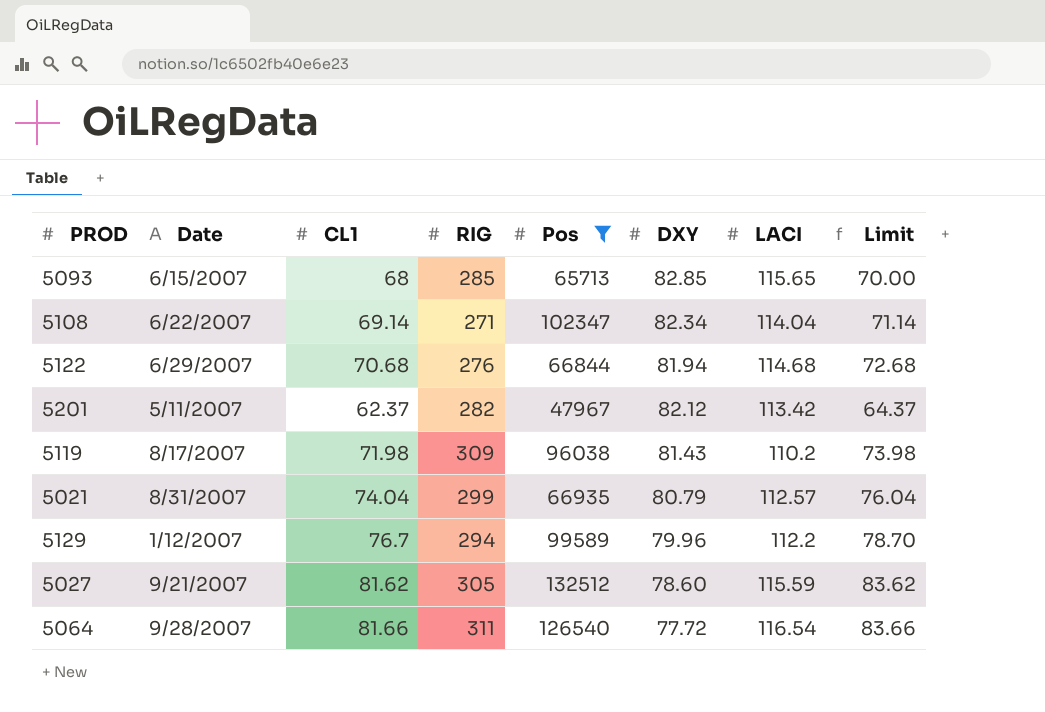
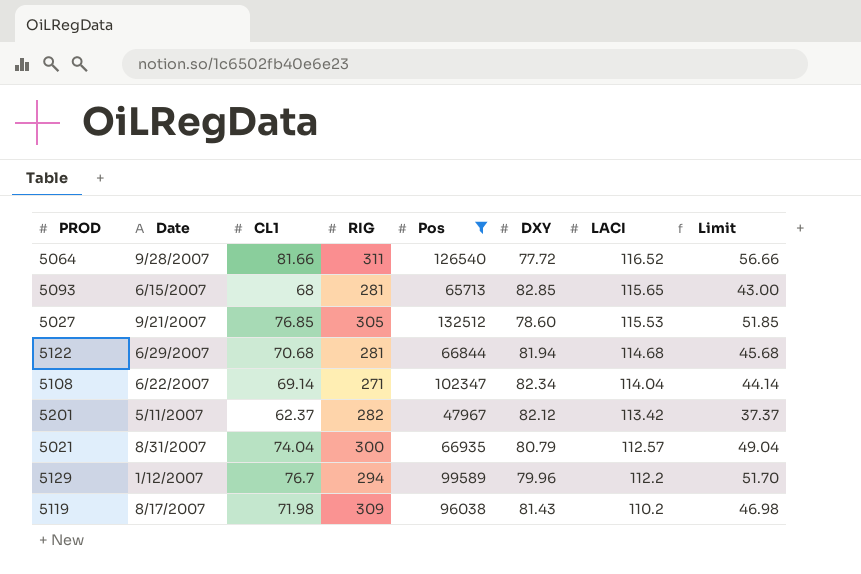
row order: none -> LACI descending
column Limit | formula: [CL1] + 2 -> [CL1] - 25
5064 | LACI: 116.54 -> 116.52
5093 | RIG: 285 -> 281
5027 | CL1: 81.62 -> 76.85
5027 | LACI: 115.59 -> 115.53
5122 | RIG: 276 -> 281
5021 | RIG: 299 -> 300

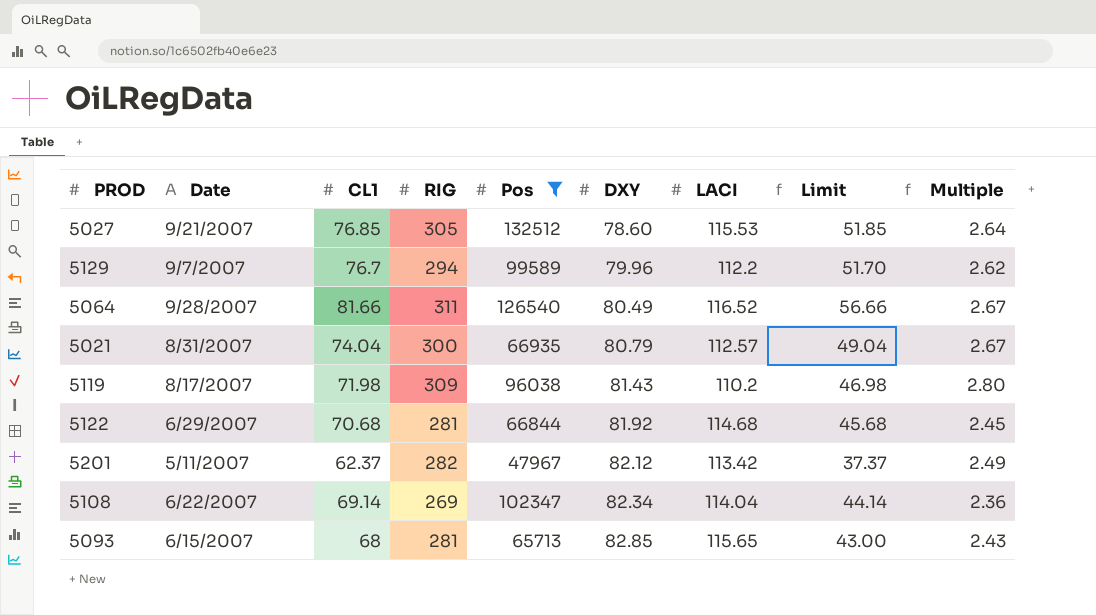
row order: LACI descending -> DXY ascending
column Multiple | formula: none -> [RIG] / [LACI]
5129 | Date: 1/12/2007 -> 9/7/2007
5064 | DXY: 77.72 -> 80.49
5122 | DXY: 81.94 -> 81.92
5108 | RIG: 271 -> 269

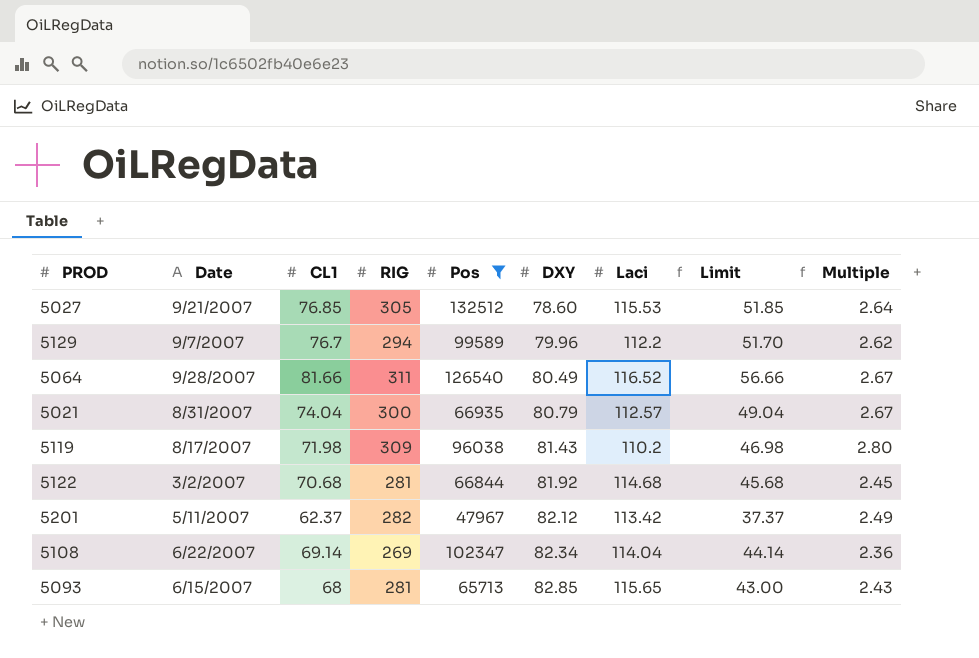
column name: LACI -> Laci
5122 | Date: 6/29/2007 -> 3/2/2007

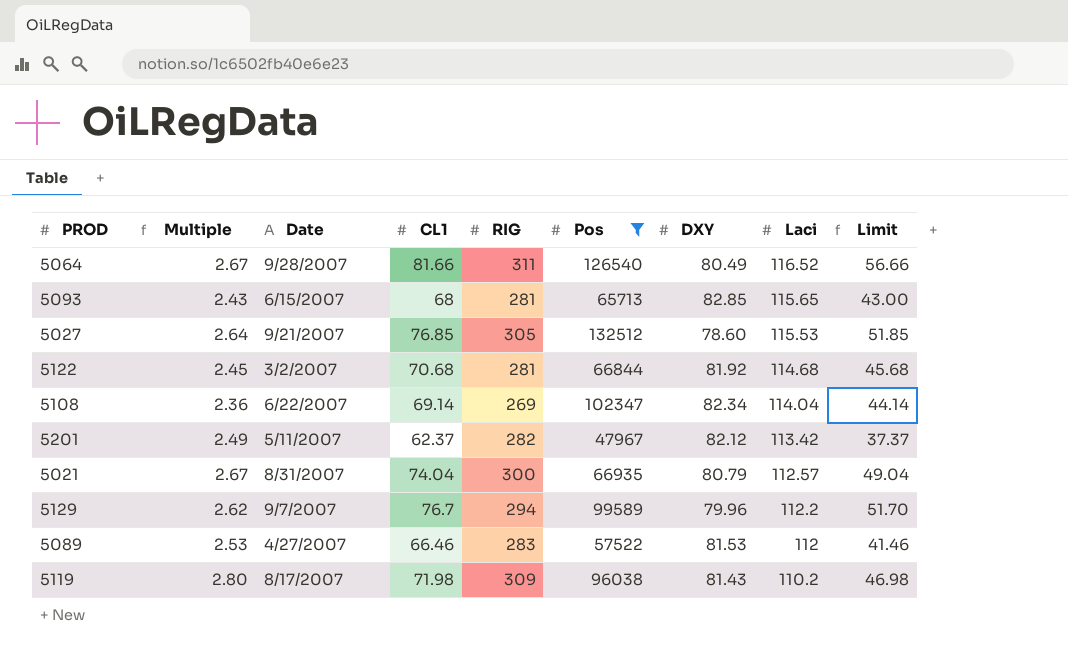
row order: DXY ascending -> Laci descending
column Multiple | position: 9 -> 2
row 5089: none -> 2.53 | 4/27/2007 | 66.46 | 283 | 57522 | 81.53 | 112 | 41.46

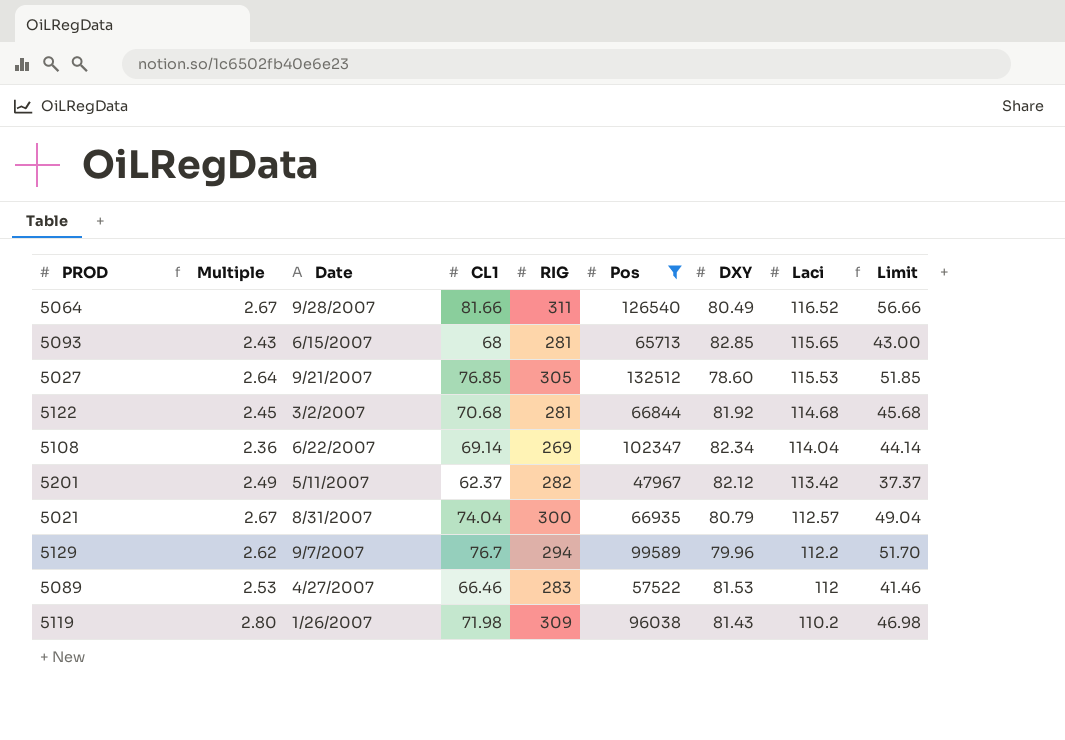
5119 | Date: 8/17/2007 -> 1/26/2007

